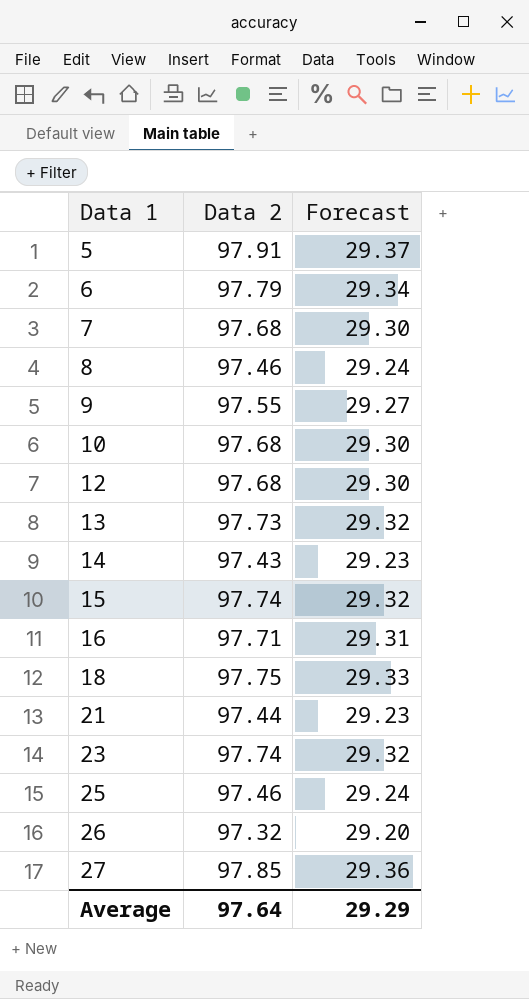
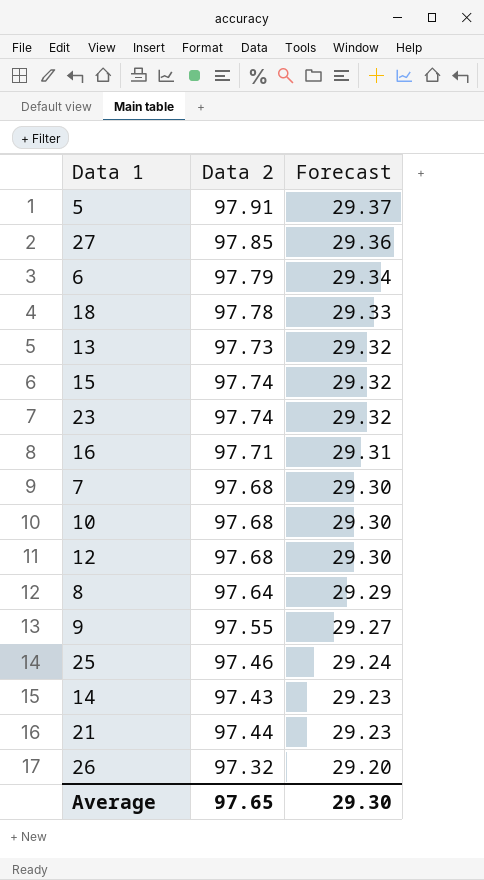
row order: Data 1 ascending -> Forecast descending
18 | Data 2: 97.75 -> 97.78
8 | Data 2: 97.46 -> 97.64
8 | Forecast: 29.24 -> 29.29
Average | Data 2: 97.64 -> 97.65
Average | Forecast: 29.29 -> 29.30

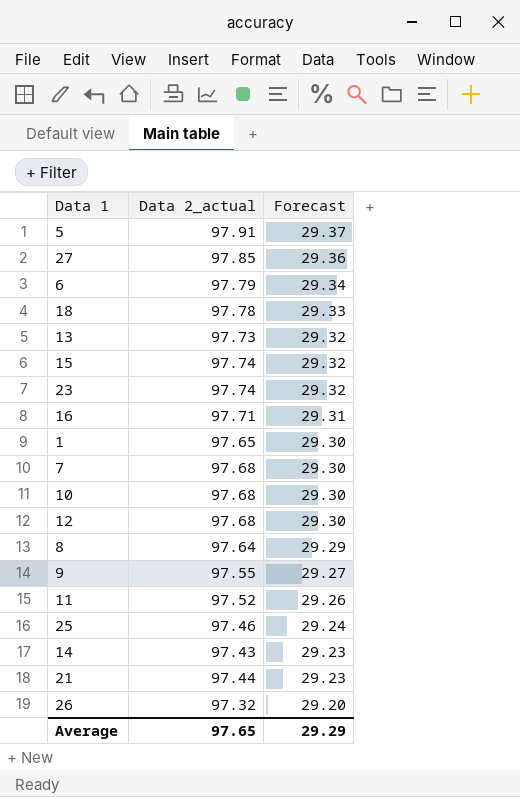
column name: Data 2 -> Data 2_actual
row 1: none -> 97.65 | 29.30
row 11: none -> 97.52 | 29.26
Average | Forecast: 29.30 -> 29.29

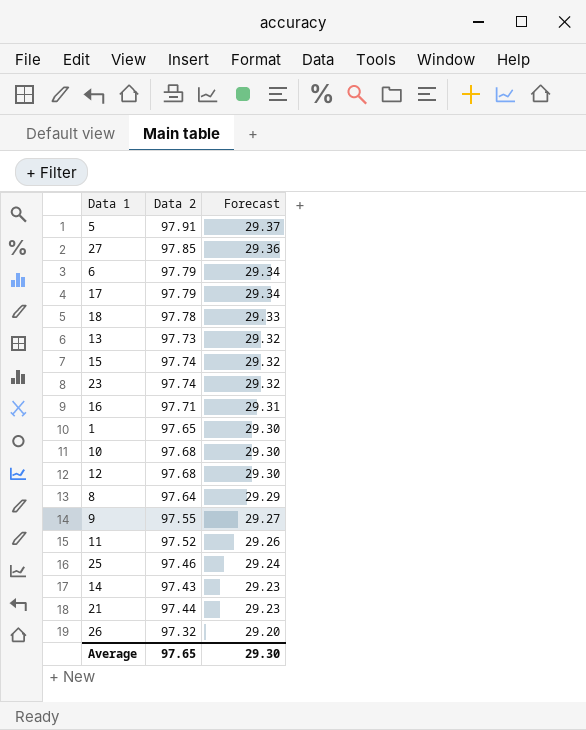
column name: Data 2_actual -> Data 2
row 7: 97.68 | 29.30 -> none
row 17: none -> 97.79 | 29.34
Average | Forecast: 29.29 -> 29.30

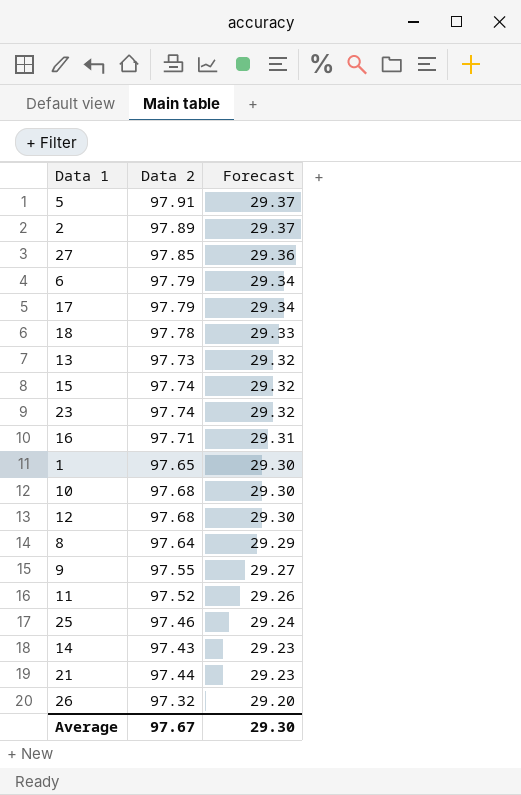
row 2: none -> 97.89 | 29.37
Average | Data 2: 97.65 -> 97.67

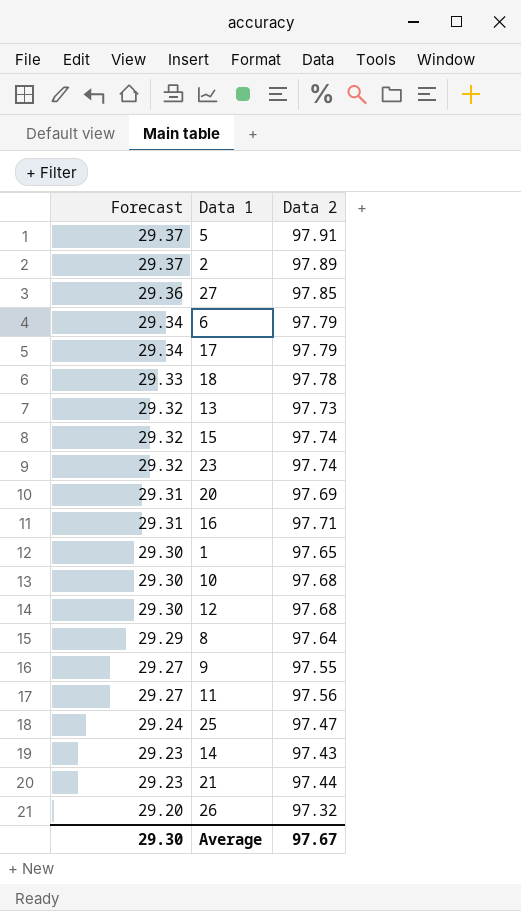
column Forecast | position: 3 -> 1
row 20: none -> 29.31 | 97.69
11 | Forecast: 29.26 -> 29.27
11 | Data 2: 97.52 -> 97.56
25 | Data 2: 97.46 -> 97.47

